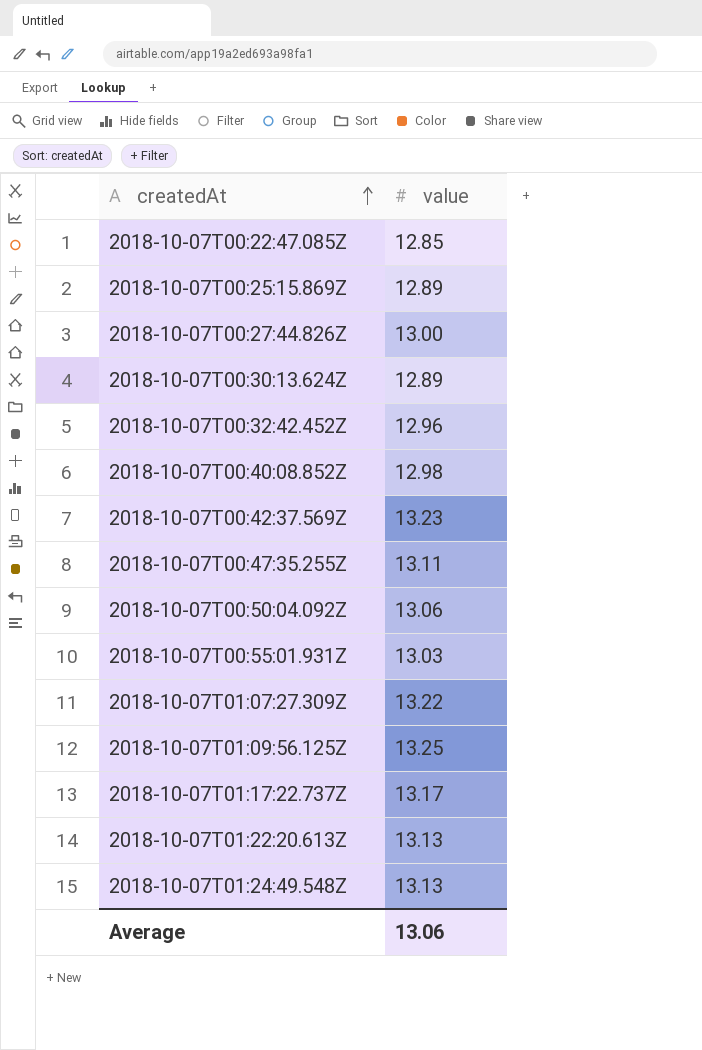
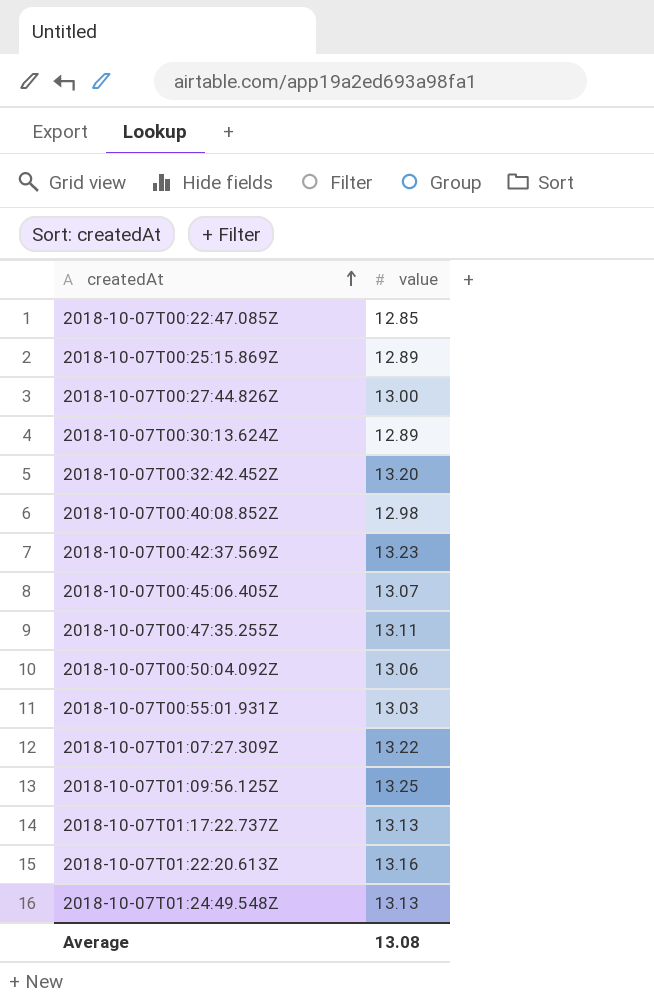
2018-10-07T00:32:42.452Z | value: 12.96 -> 13.20
row 2018-10-07T00:45:06.405Z: none -> 13.07
2018-10-07T01:17:22.737Z | value: 13.17 -> 13.13
2018-10-07T01:22:20.613Z | value: 13.13 -> 13.16
Average | value: 13.06 -> 13.08

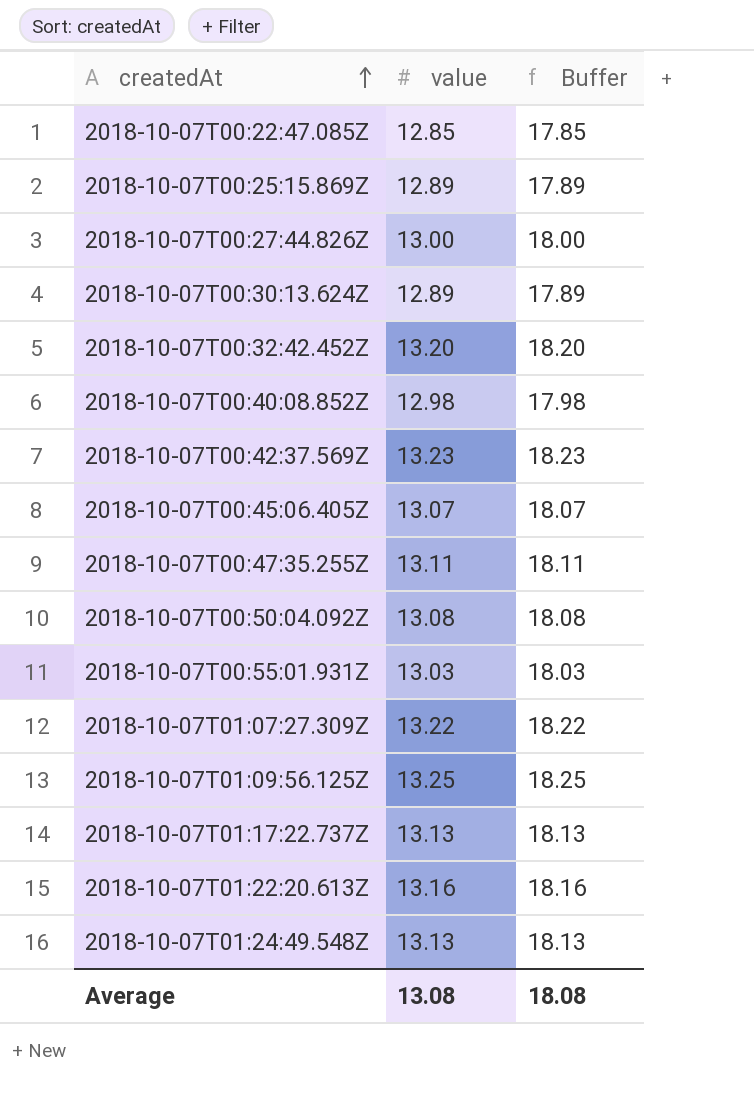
column Buffer | formula: none -> [value] + 5
2018-10-07T00:50:04.092Z | value: 13.06 -> 13.08

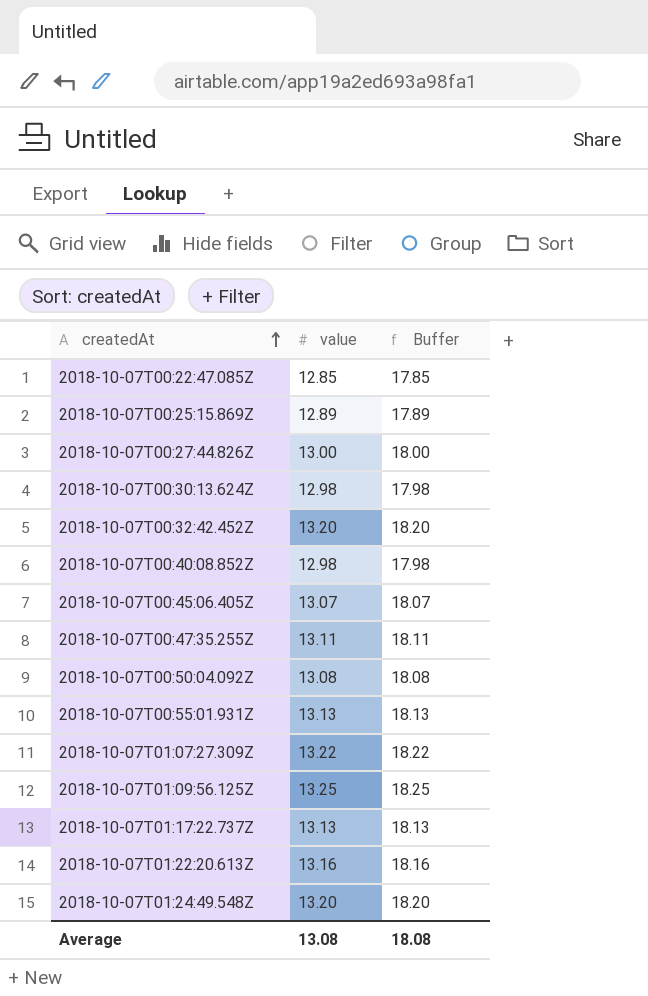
row 2018-10-07T00:42:37.569Z: 13.23 | 18.23 -> none
2018-10-07T00:30:13.624Z | value: 12.89 -> 12.98
2018-10-07T00:30:13.624Z | Buffer: 17.89 -> 17.98
2018-10-07T00:55:01.931Z | value: 13.03 -> 13.13
2018-10-07T00:55:01.931Z | Buffer: 18.03 -> 18.13
2018-10-07T01:24:49.548Z | value: 13.13 -> 13.20
2018-10-07T01:24:49.548Z | Buffer: 18.13 -> 18.20

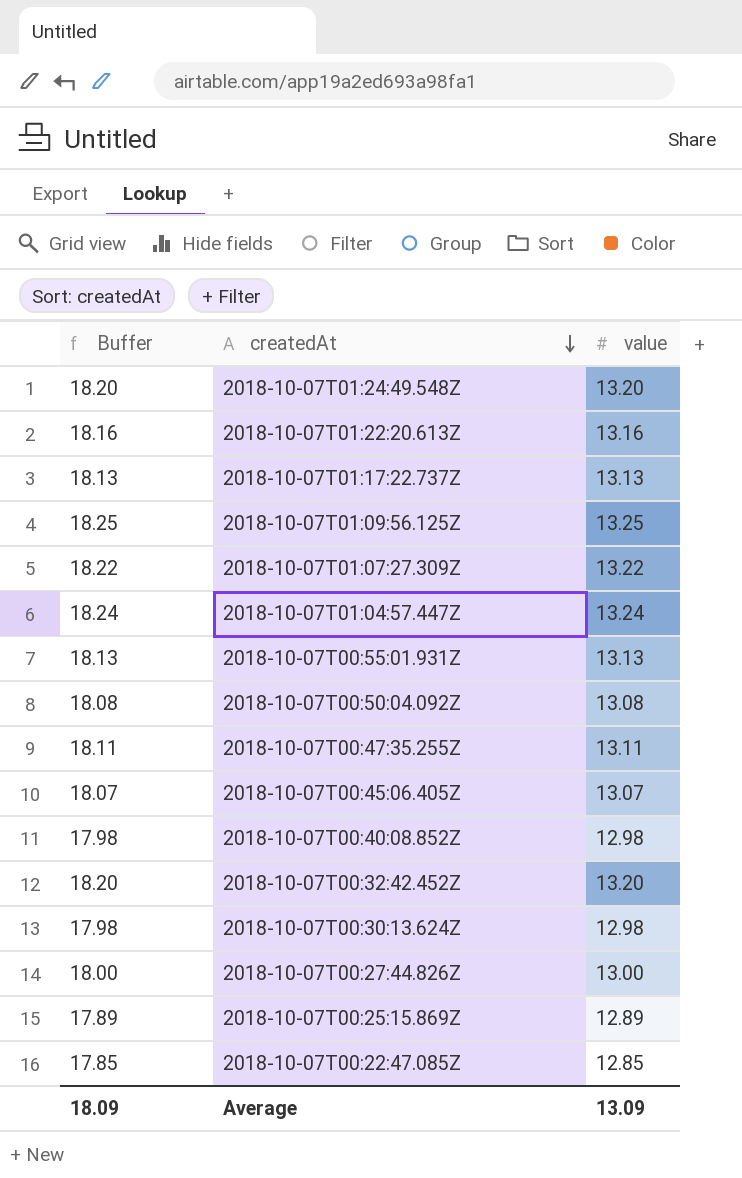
row order: createdAt ascending -> createdAt descending
column Buffer | position: 3 -> 1
row 2018-10-07T01:04:57.447Z: none -> 18.24 | 13.24
Average | Buffer: 18.08 -> 18.09
Average | value: 13.08 -> 13.09

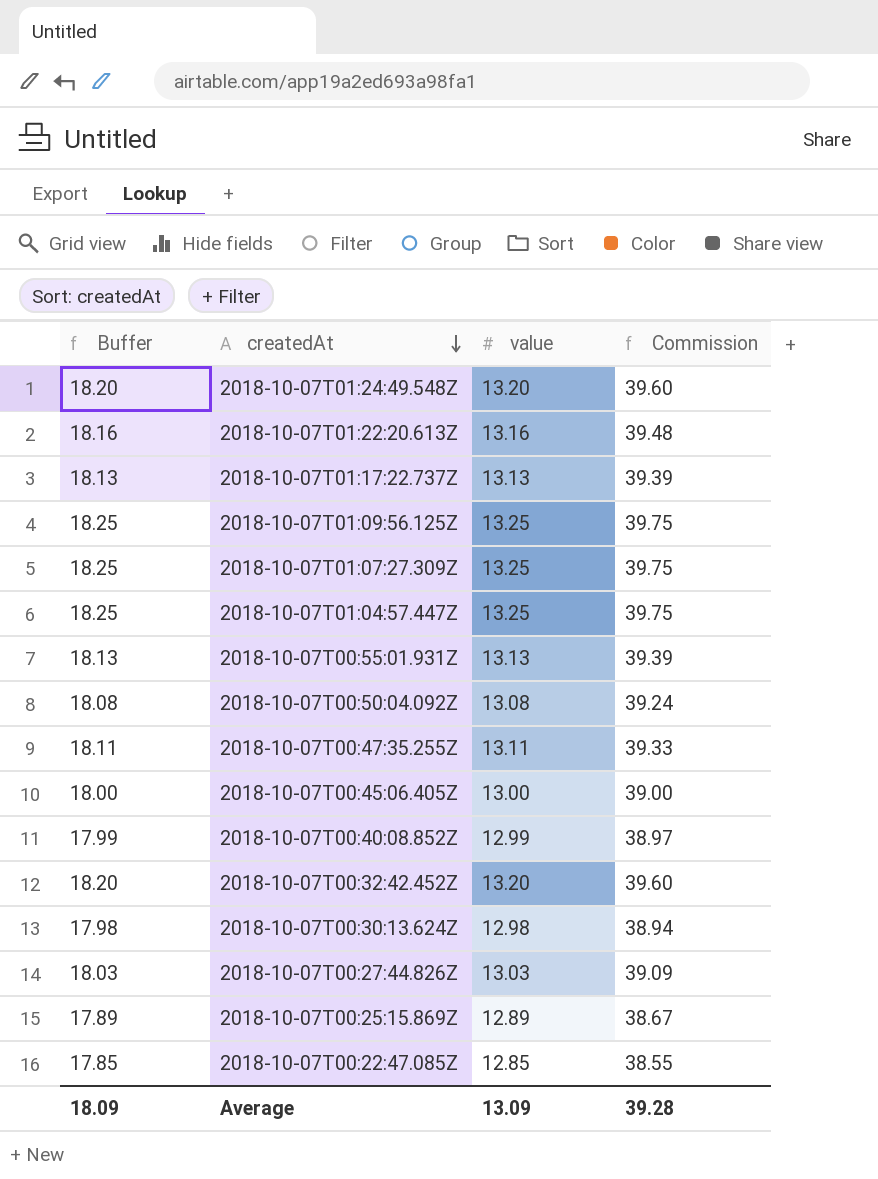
column Commission | formula: none -> [value] * 3
2018-10-07T01:07:27.309Z | Buffer: 18.22 -> 18.25
2018-10-07T01:07:27.309Z | value: 13.22 -> 13.25
2018-10-07T01:04:57.447Z | Buffer: 18.24 -> 18.25
2018-10-07T01:04:57.447Z | value: 13.24 -> 13.25
2018-10-07T00:45:06.405Z | Buffer: 18.07 -> 18.00
2018-10-07T00:45:06.405Z | value: 13.07 -> 13.00
2018-10-07T00:40:08.852Z | Buffer: 17.98 -> 17.99
2018-10-07T00:40:08.852Z | value: 12.98 -> 12.99
2018-10-07T00:27:44.826Z | Buffer: 18.00 -> 18.03
2018-10-07T00:27:44.826Z | value: 13.00 -> 13.03

